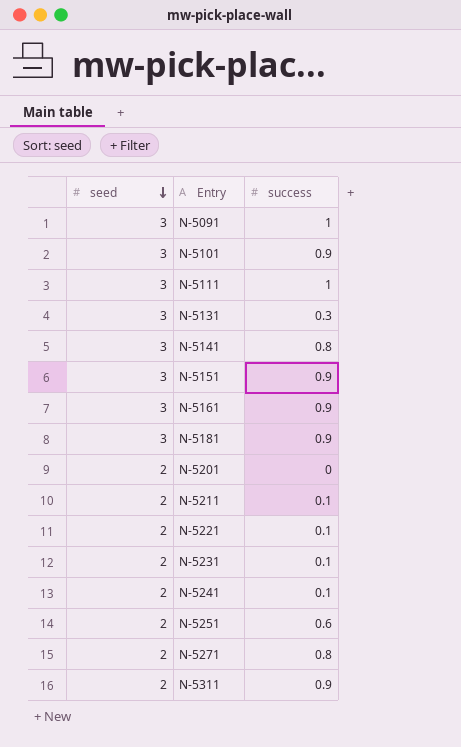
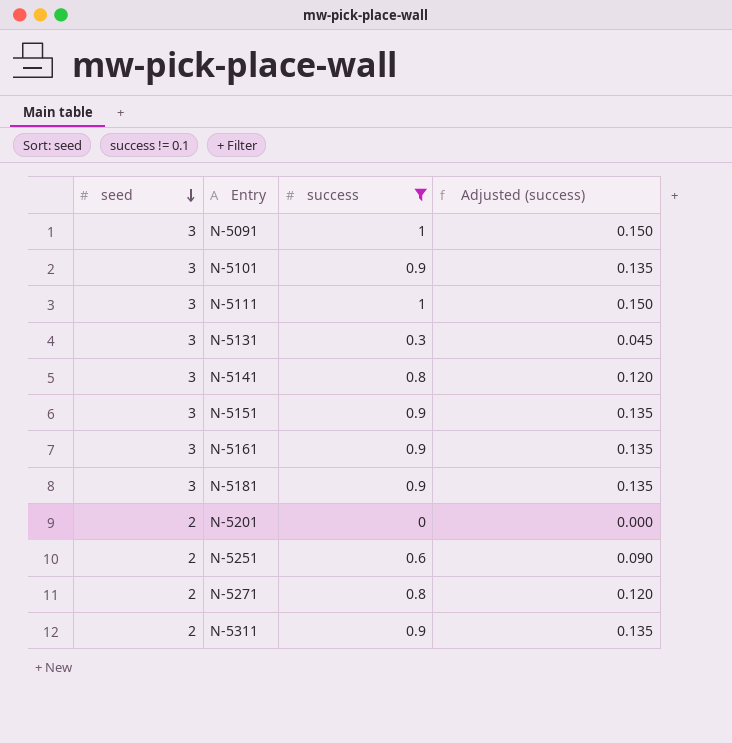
filter: none -> success != 0.1
column Adjusted (success) | formula: none -> [success] * 0.15

